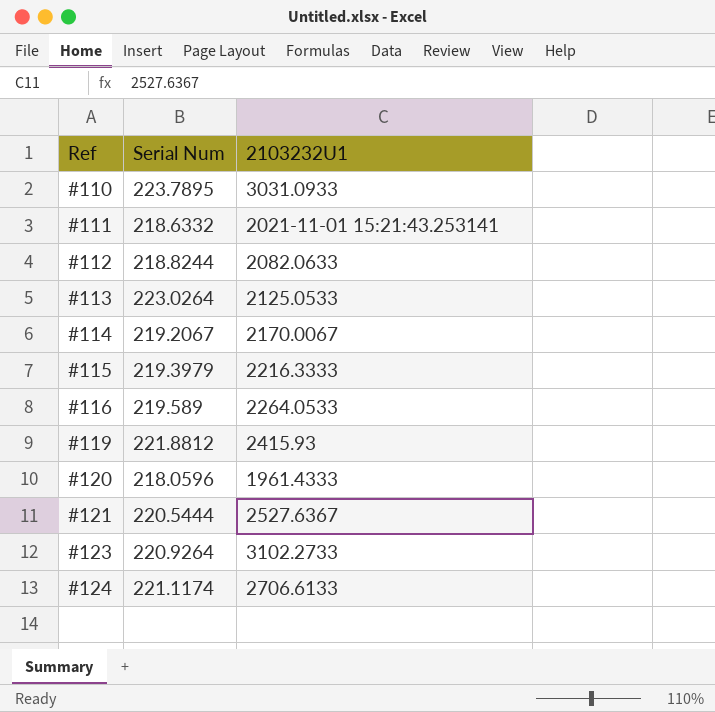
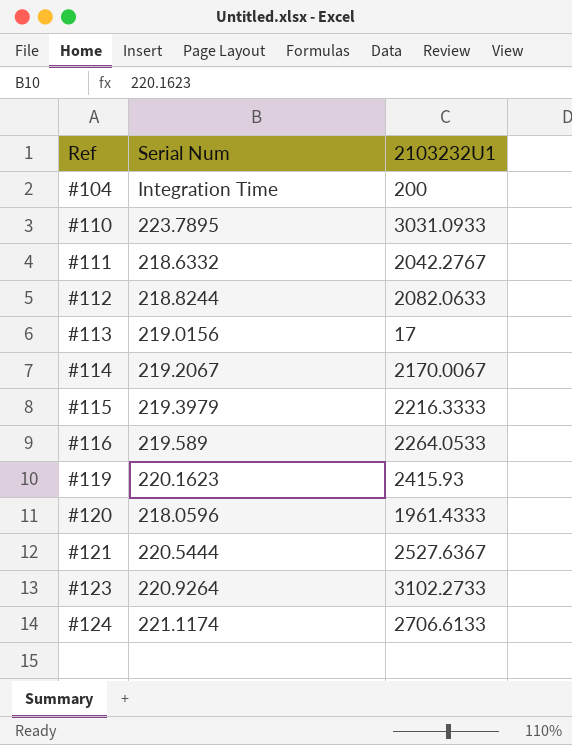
row #104: none -> Integration Time | 200
#111 | 2103232U1: 2021-11-01 15:21:43.253141 -> 2042.2767
#113 | Serial Num: 223.0264 -> 219.0156
#113 | 2103232U1: 2125.0533 -> 17
#119 | Serial Num: 221.8812 -> 220.1623

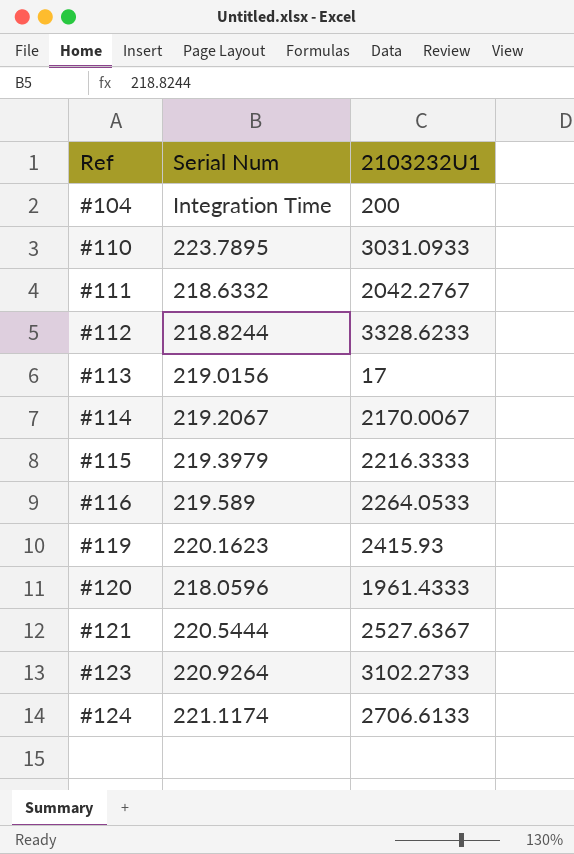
#112 | 2103232U1: 2082.0633 -> 3328.6233

